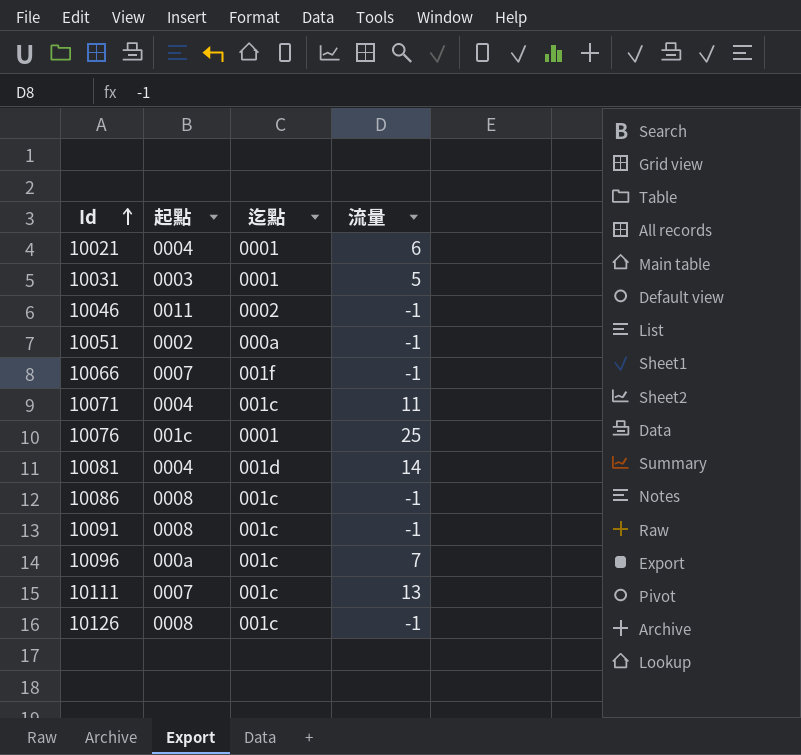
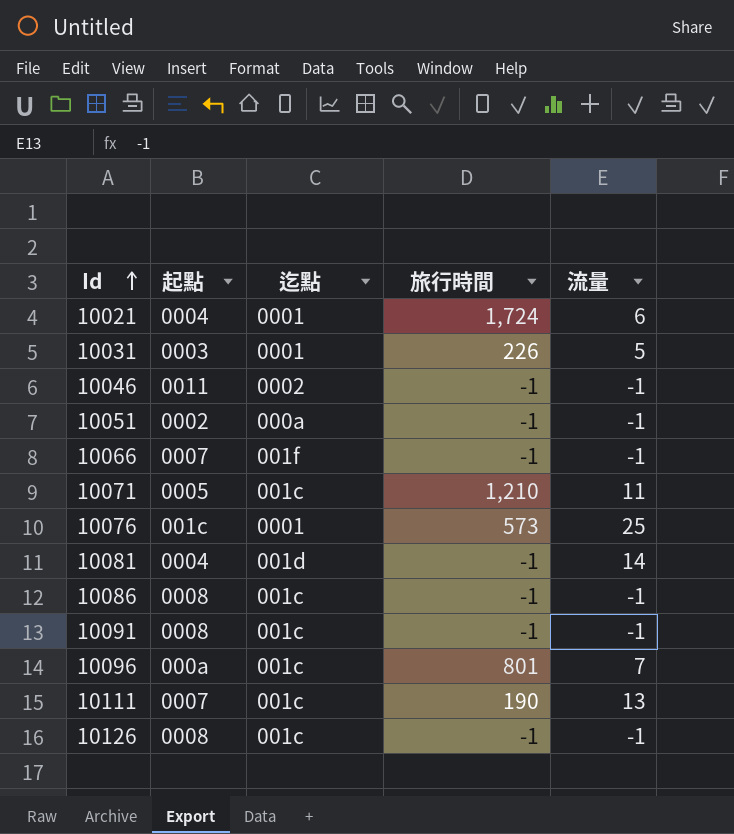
column 旅行時間 | position: none -> 4
10071 | 起點: 0004 -> 0005

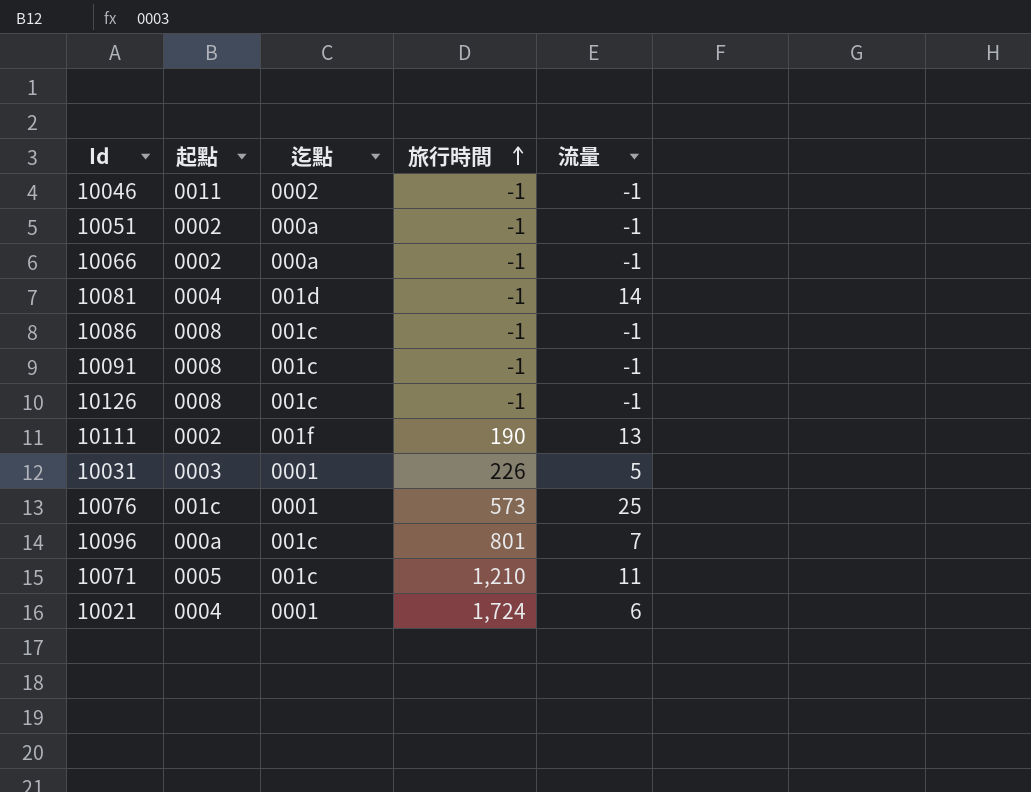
row order: Id ascending -> 旅行時間 ascending
10066 | 起點: 0007 -> 0002
10066 | 迄點: 001f -> 000a
10111 | 起點: 0007 -> 0002
10111 | 迄點: 001c -> 001f

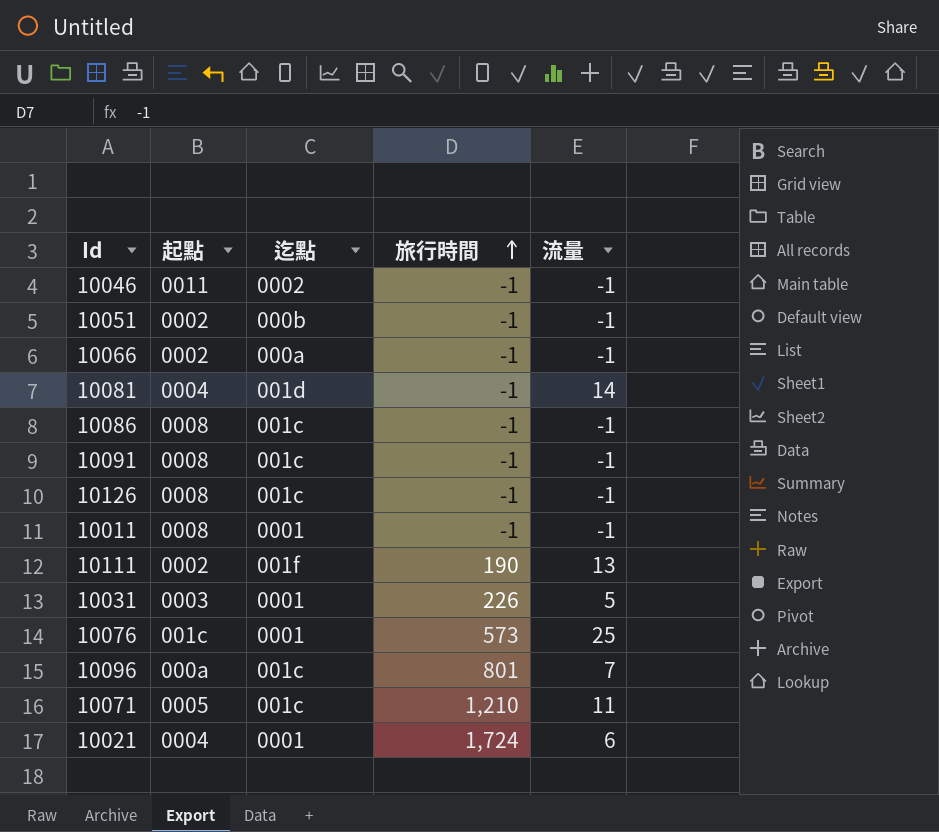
10051 | 迄點: 000a -> 000b
row 10011: none -> 0008 | 0001 | -1 | -1

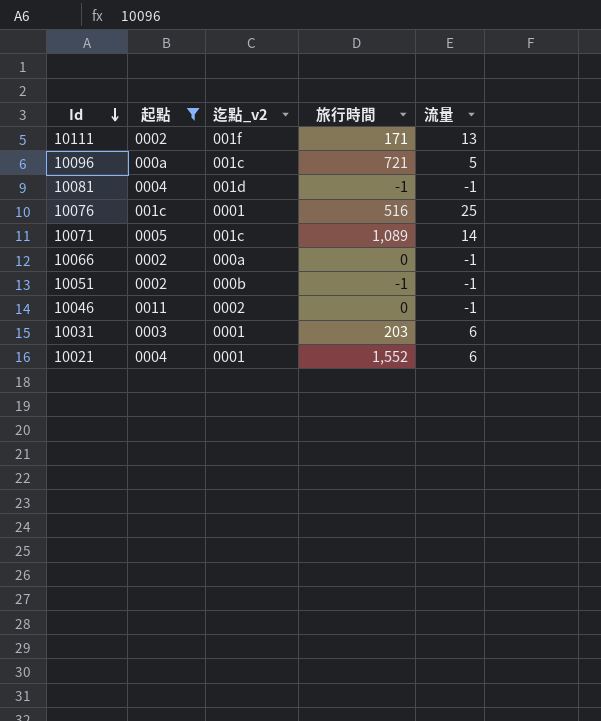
filter: none -> 起點 != 0008
row order: 旅行時間 ascending -> Id descending
column name: 迄點 -> 迄點_v2
10111 | 旅行時間: 190 -> 171
10096 | 旅行時間: 801 -> 721
10096 | 流量: 7 -> 5
10081 | 流量: 14 -> -1
10076 | 旅行時間: 573 -> 516
10071 | 旅行時間: 1,210 -> 1,089
10071 | 流量: 11 -> 14
10066 | 旅行時間: -1 -> 0
10046 | 旅行時間: -1 -> 0
10031 | 旅行時間: 226 -> 203
10031 | 流量: 5 -> 6
10021 | 旅行時間: 1,724 -> 1,552

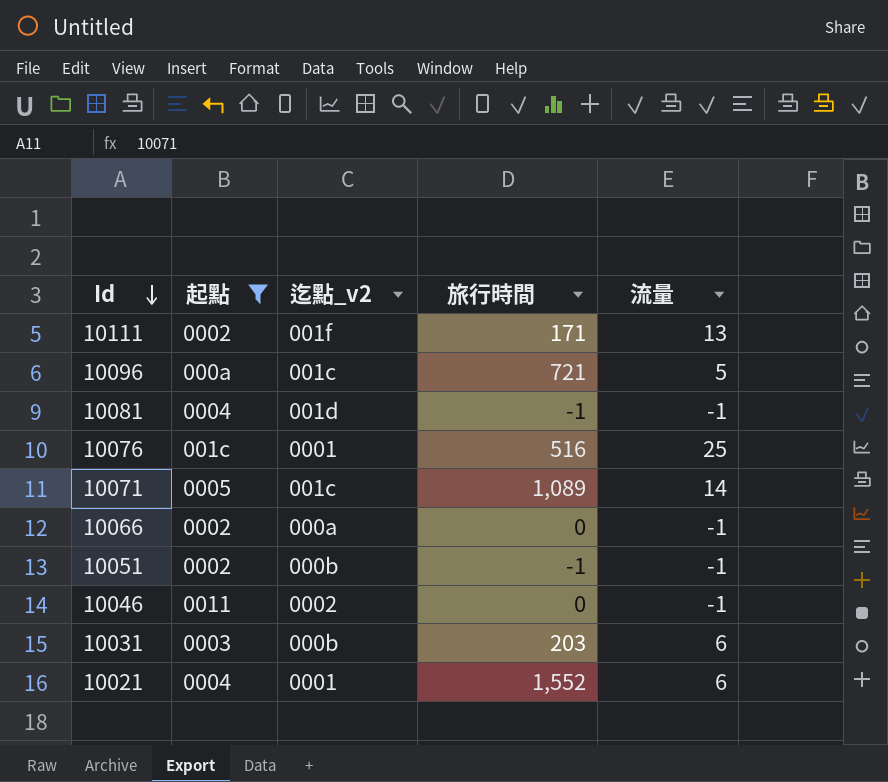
10031 | 迄點_v2: 0001 -> 000b

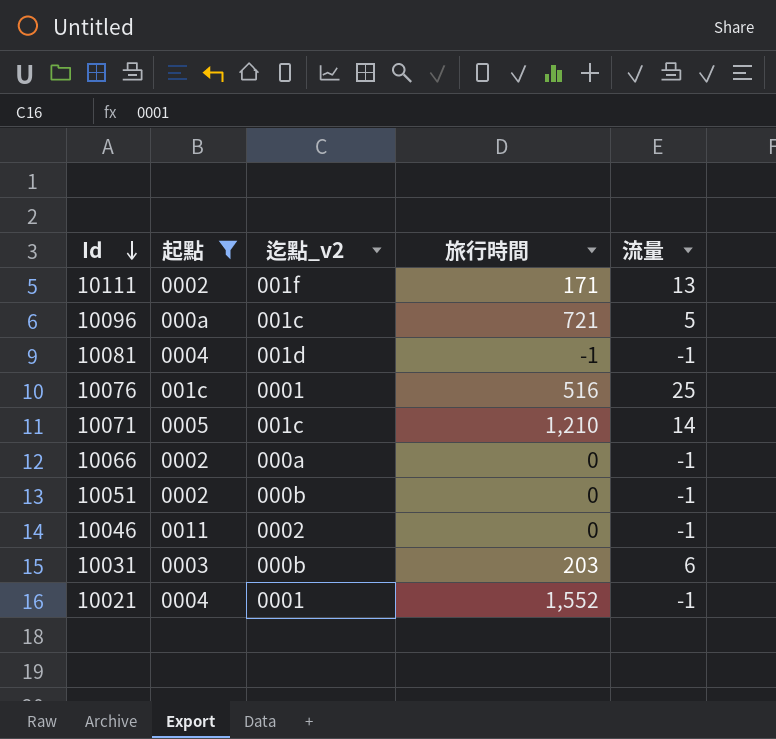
10071 | 旅行時間: 1,089 -> 1,210
10051 | 旅行時間: -1 -> 0
10021 | 流量: 6 -> -1

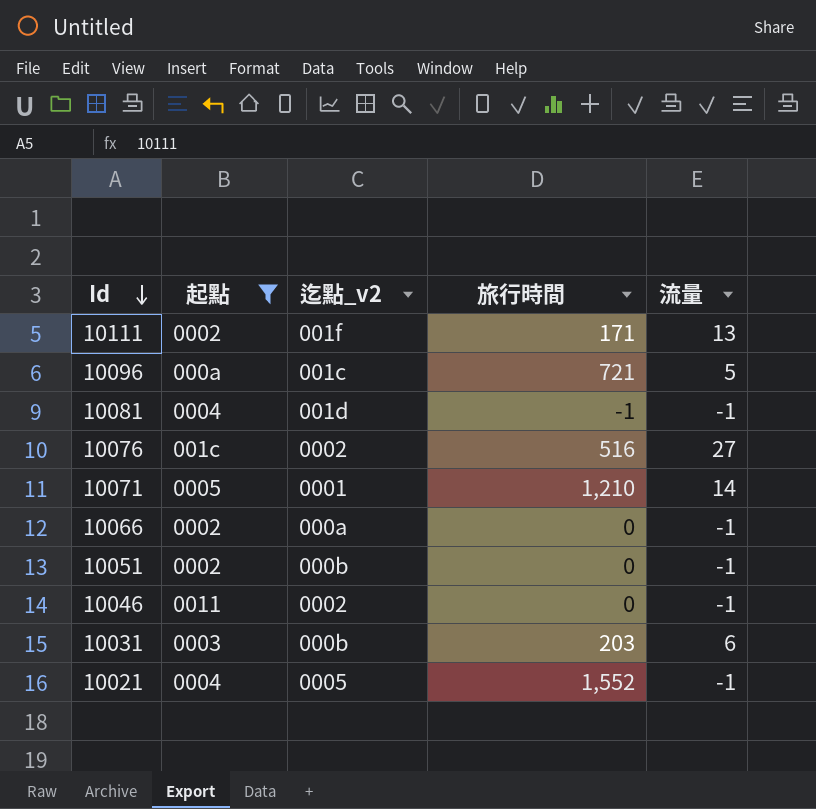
10076 | 迄點_v2: 0001 -> 0002
10076 | 流量: 25 -> 27
10071 | 迄點_v2: 001c -> 0001
10021 | 迄點_v2: 0001 -> 0005

